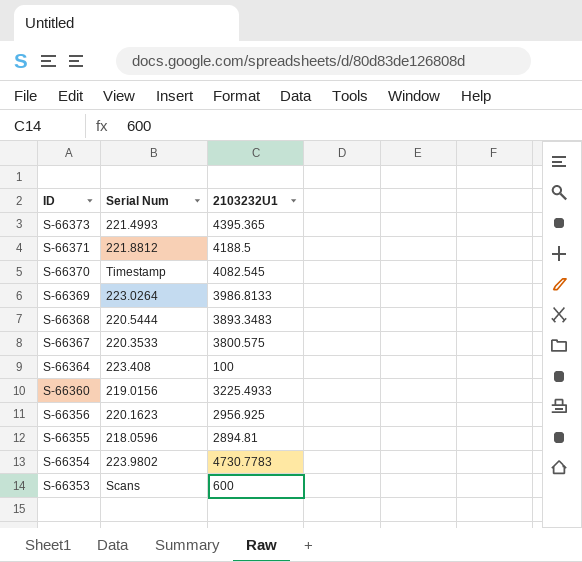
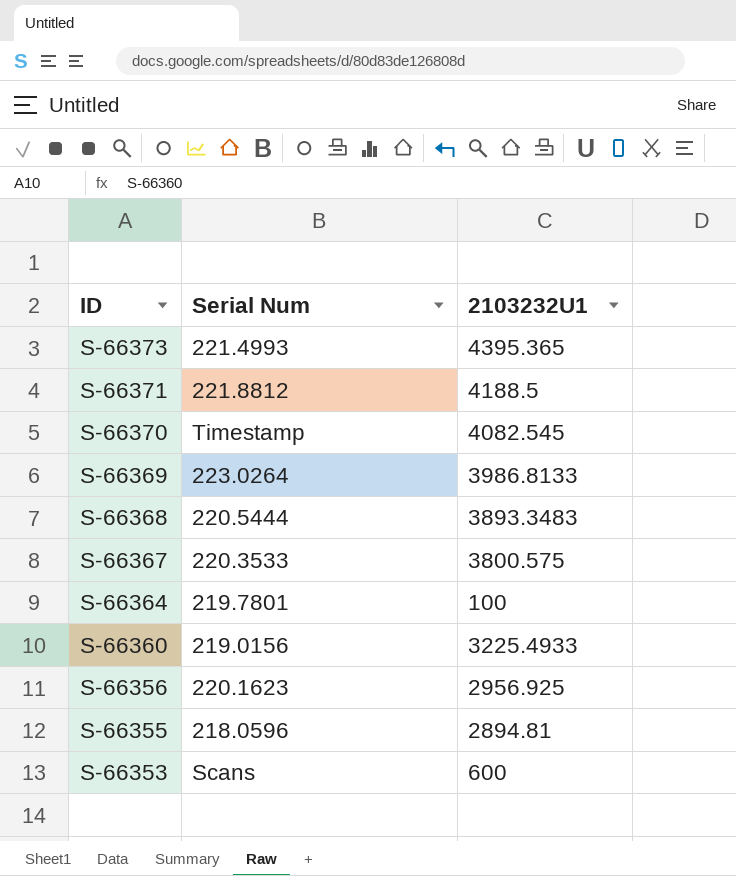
row S-66354: 223.9802 | 4730.7783 -> none
S-66364 | Serial Num: 223.408 -> 219.7801

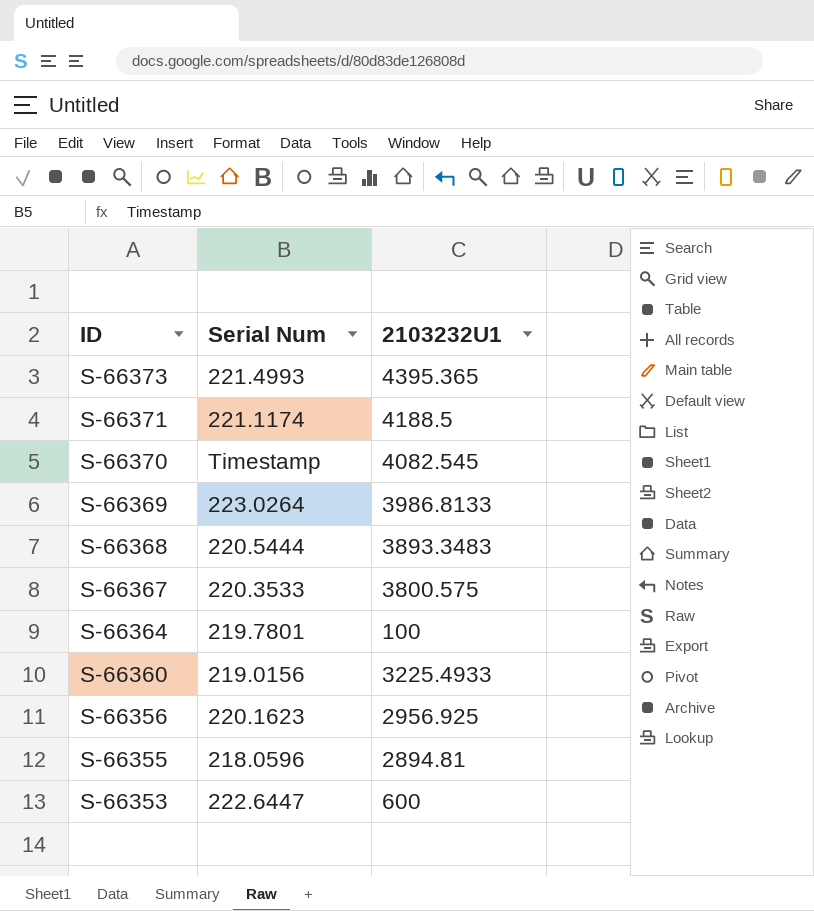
S-66371 | Serial Num: 221.8812 -> 221.1174
S-66353 | Serial Num: Scans -> 222.6447

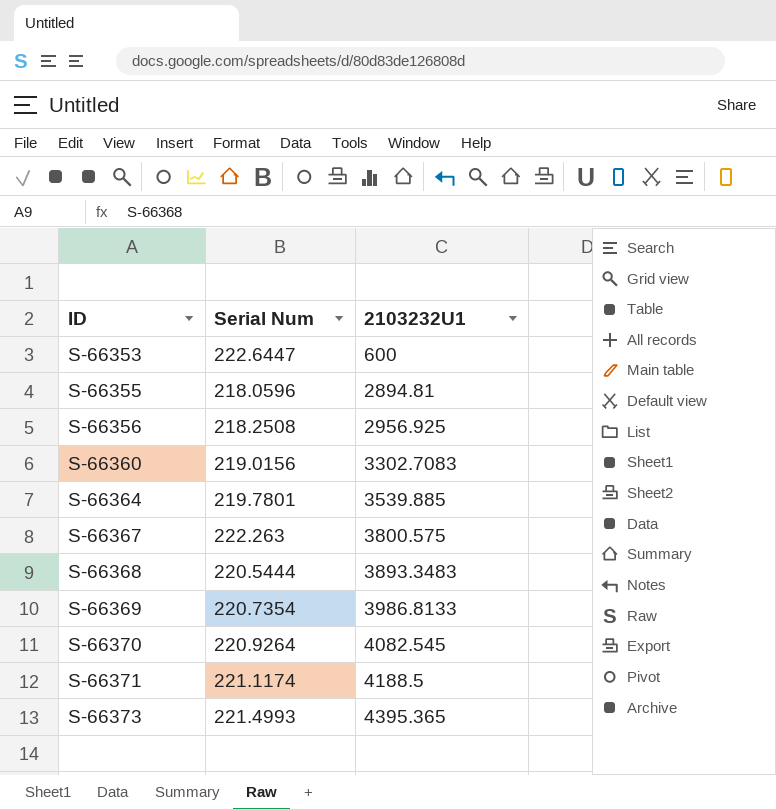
row order: ID descending -> ID ascending
S-66356 | Serial Num: 220.1623 -> 218.2508
S-66360 | 2103232U1: 3225.4933 -> 3302.7083
S-66364 | 2103232U1: 100 -> 3539.885
S-66367 | Serial Num: 220.3533 -> 222.263
S-66369 | Serial Num: 223.0264 -> 220.7354
S-66370 | Serial Num: Timestamp -> 220.9264

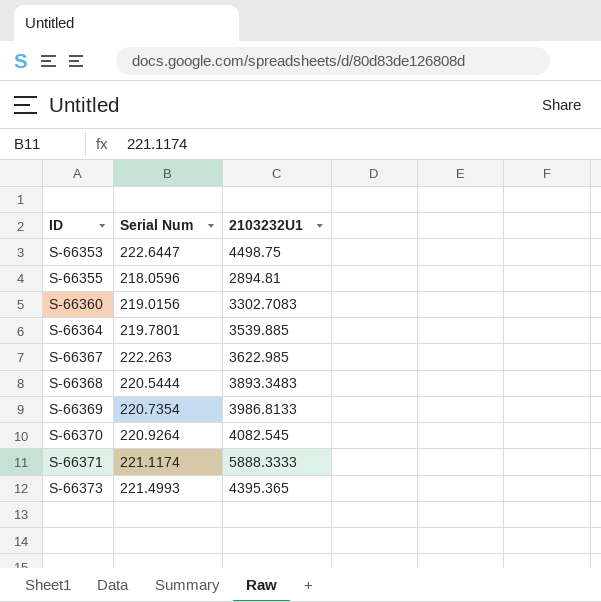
row S-66356: 218.2508 | 2956.925 -> none
S-66353 | 2103232U1: 600 -> 4498.75
S-66367 | 2103232U1: 3800.575 -> 3622.985
S-66371 | 2103232U1: 4188.5 -> 5888.3333

